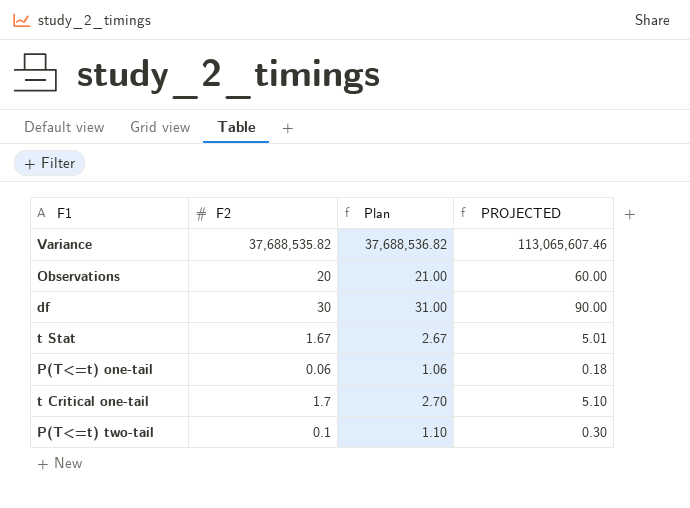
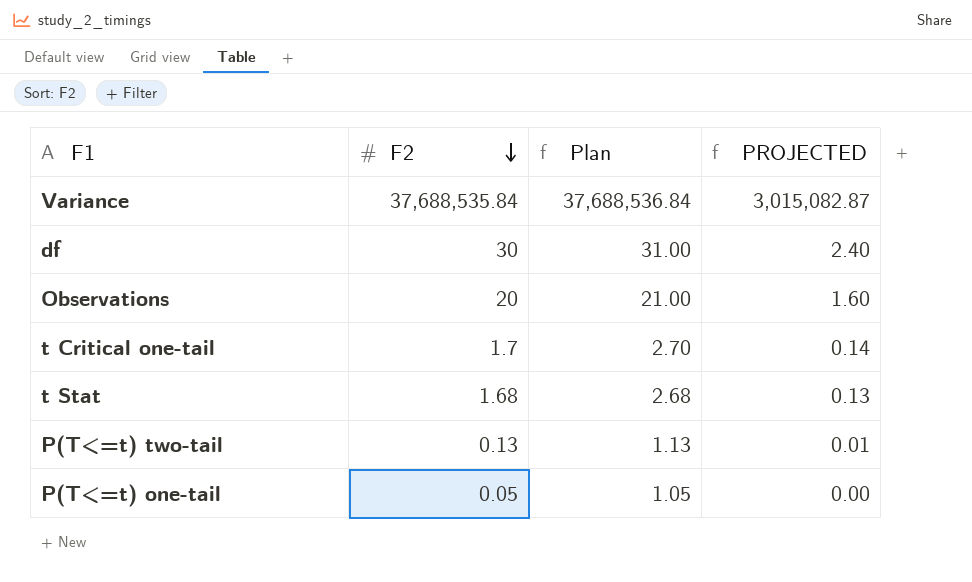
row order: none -> F2 descending
column PROJECTED | formula: [F2] * 3 -> [F2] * 0.08
Variance | F2: 37,688,535.82 -> 37,688,535.84
Variance | Plan: 37,688,536.82 -> 37,688,536.84
t Stat | F2: 1.67 -> 1.68
t Stat | Plan: 2.67 -> 2.68
P(T<=t) two-tail | F2: 0.1 -> 0.13
P(T<=t) two-tail | Plan: 1.10 -> 1.13
P(T<=t) one-tail | F2: 0.06 -> 0.05
P(T<=t) one-tail | Plan: 1.06 -> 1.05

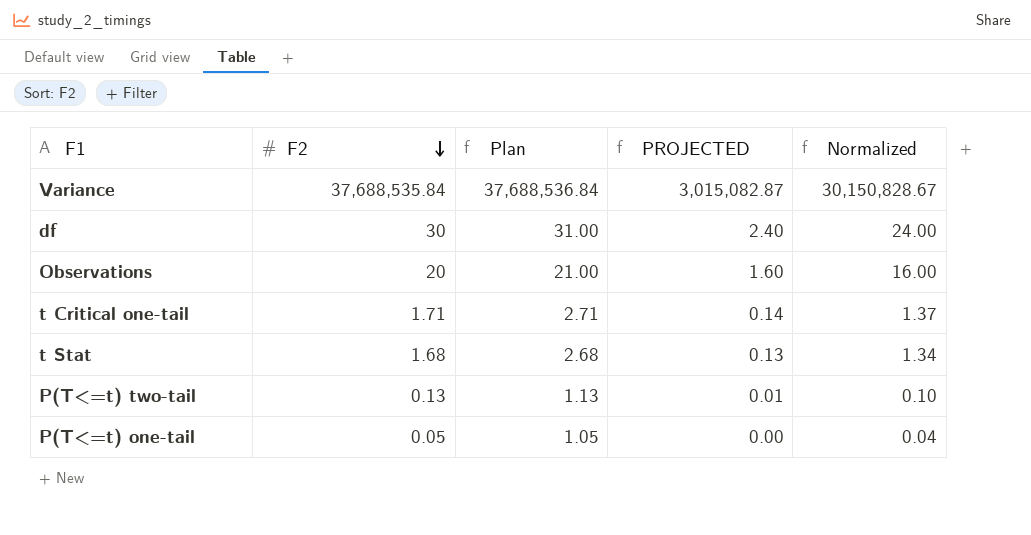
column Normalized | formula: none -> [F2] * 0.8
t Critical one-tail | F2: 1.7 -> 1.71
t Critical one-tail | Plan: 2.70 -> 2.71

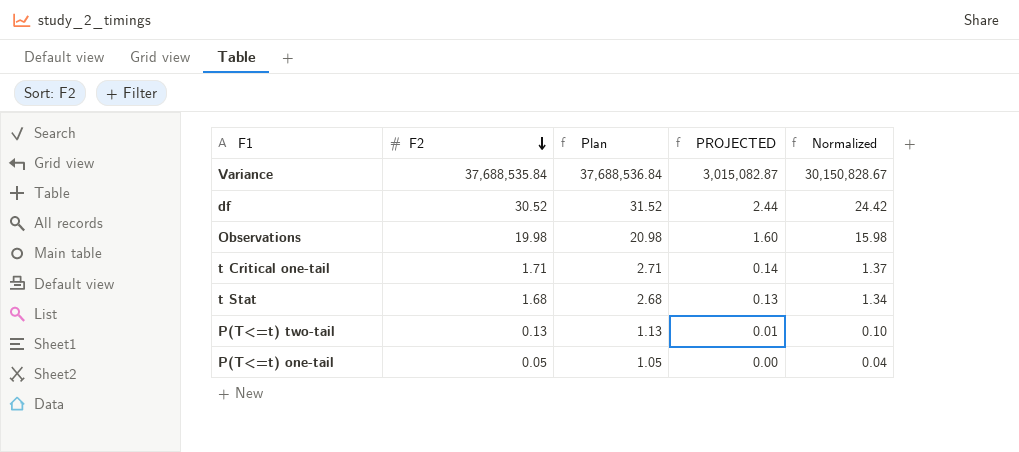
df | F2: 30 -> 30.52
df | Plan: 31.00 -> 31.52
df | PROJECTED: 2.40 -> 2.44
df | Normalized: 24.00 -> 24.42
Observations | F2: 20 -> 19.98
Observations | Plan: 21.00 -> 20.98
Observations | Normalized: 16.00 -> 15.98

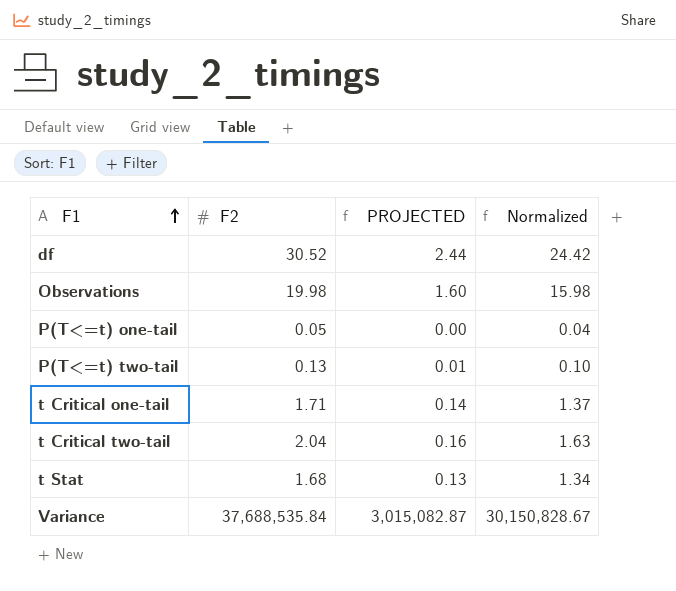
row order: F2 descending -> F1 ascending
column Plan | formula: [F2] + 1 -> none
row t Critical two-tail: none -> 2.04 | 0.16 | 1.63

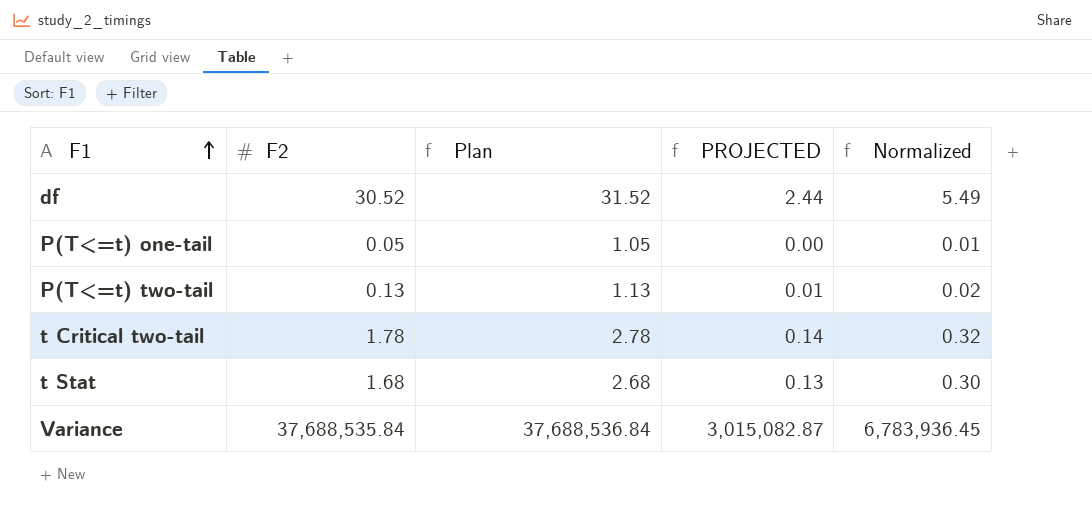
column Plan | formula: none -> [F2] + 1
column Normalized | formula: [F2] * 0.8 -> [F2] * 0.18
row Observations: 19.98 | 1.60 | 15.98 -> none
row t Critical one-tail: 1.71 | 0.14 | 1.37 -> none
t Critical two-tail | F2: 2.04 -> 1.78
t Critical two-tail | PROJECTED: 0.16 -> 0.14

